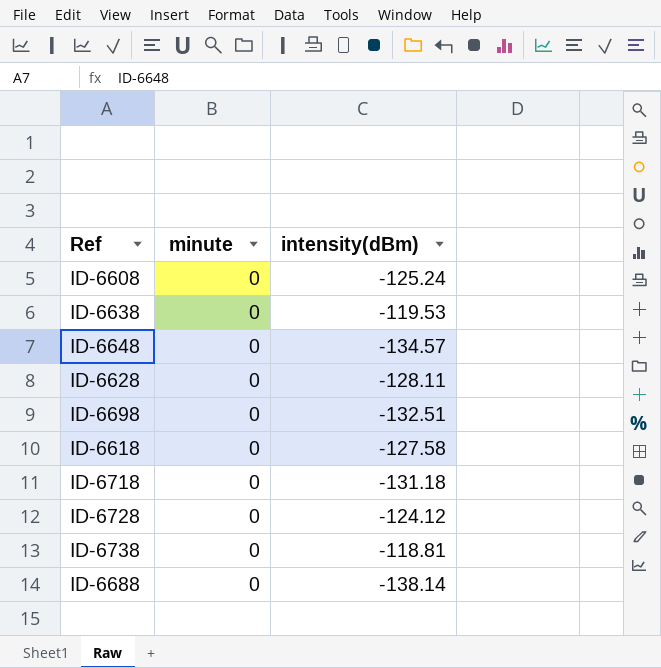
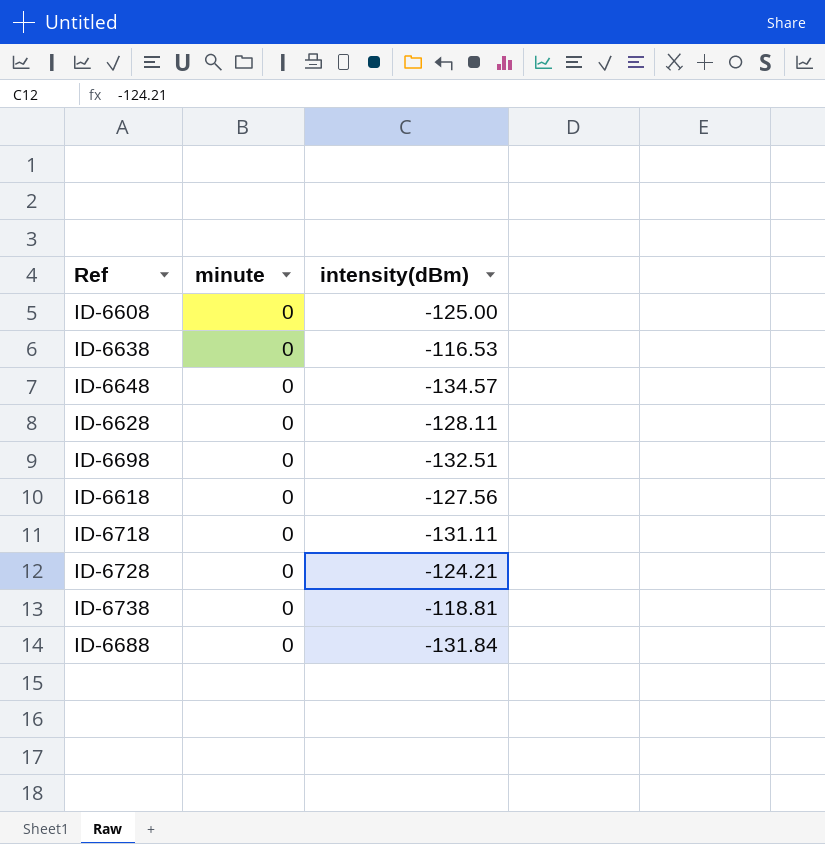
ID-6608 | intensity(dBm): -125.24 -> -125.00
ID-6638 | intensity(dBm): -119.53 -> -116.53
ID-6618 | intensity(dBm): -127.58 -> -127.56
ID-6718 | intensity(dBm): -131.18 -> -131.11
ID-6728 | intensity(dBm): -124.12 -> -124.21
ID-6688 | intensity(dBm): -138.14 -> -131.84

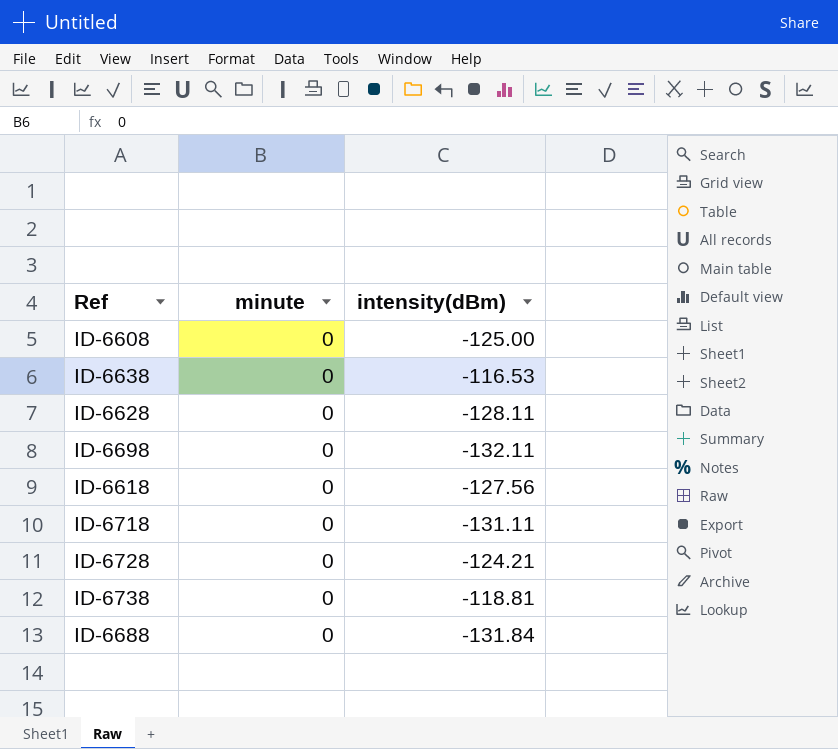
row ID-6648: 0 | -134.57 -> none
ID-6698 | intensity(dBm): -132.51 -> -132.11

